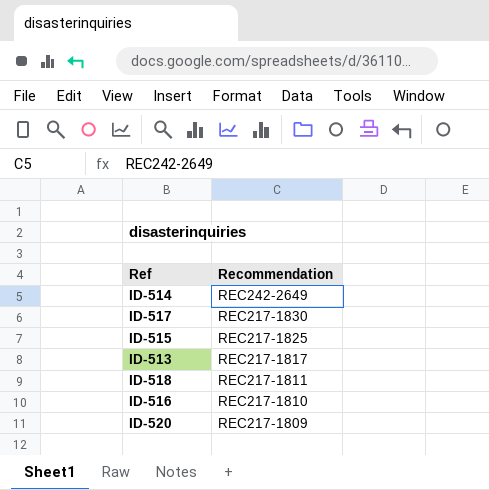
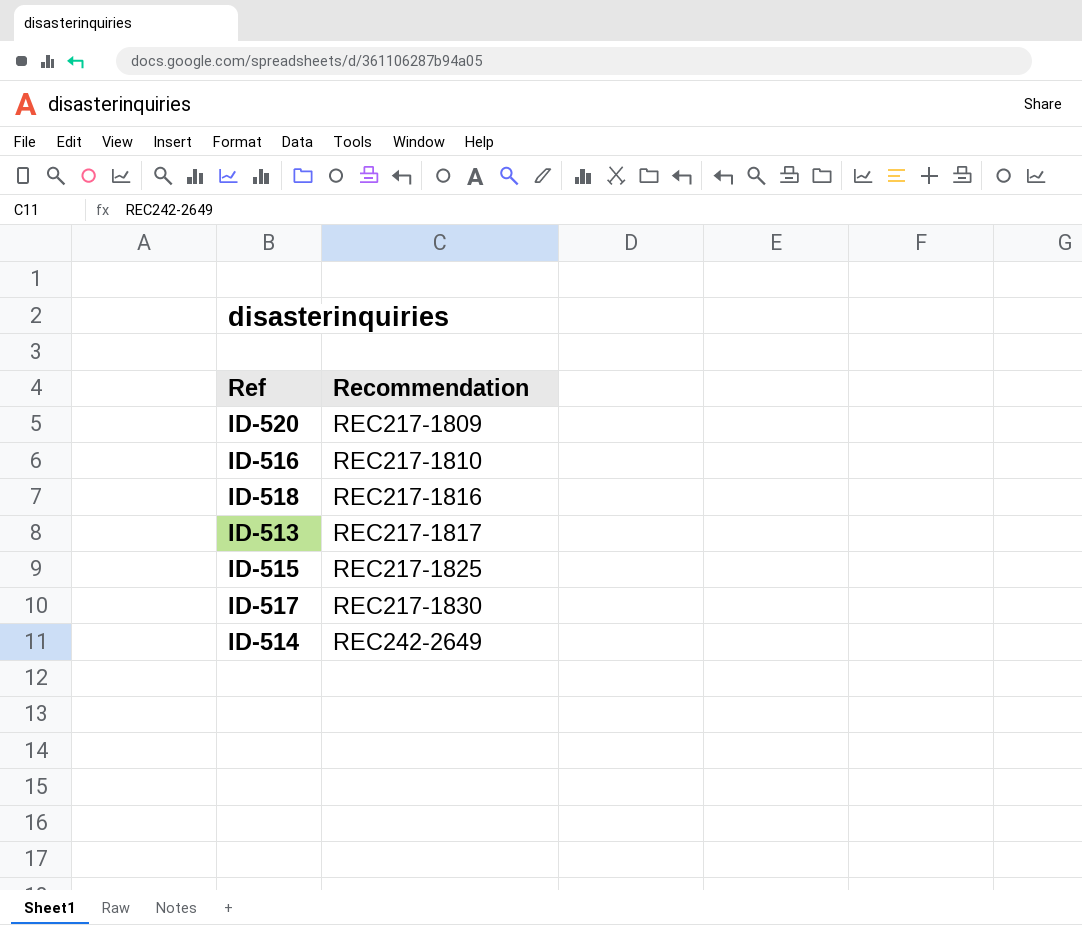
row order: Recommendation descending -> Recommendation ascending
ID-518 | Recommendation: REC217-1811 -> REC217-1816

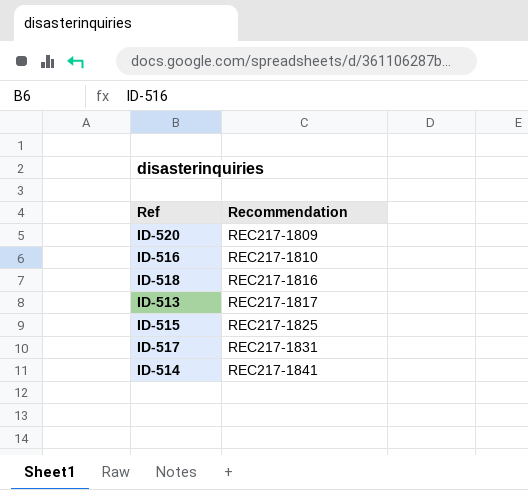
ID-517 | Recommendation: REC217-1830 -> REC217-1831
ID-514 | Recommendation: REC242-2649 -> REC217-1841

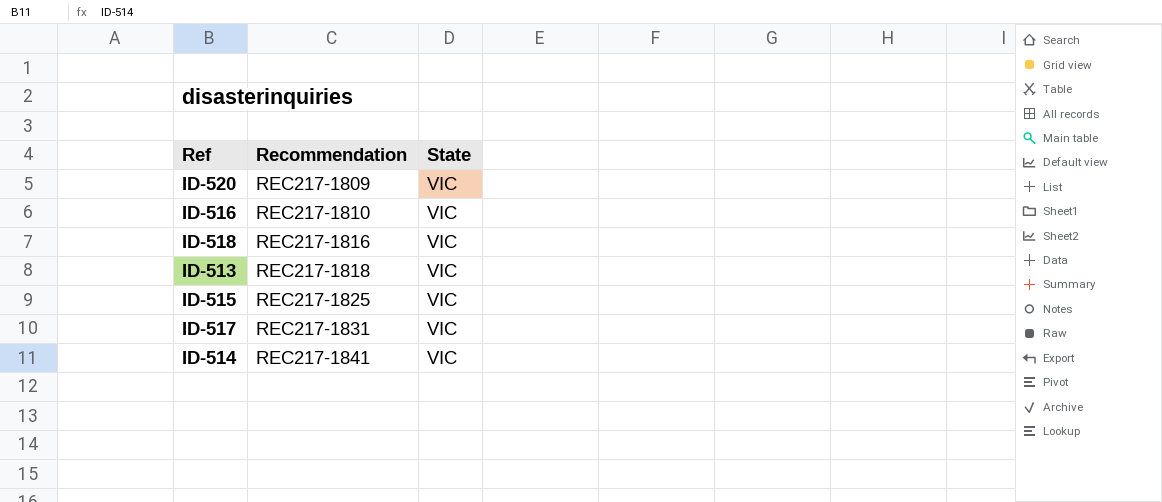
column State | position: none -> 3
ID-513 | Recommendation: REC217-1817 -> REC217-1818

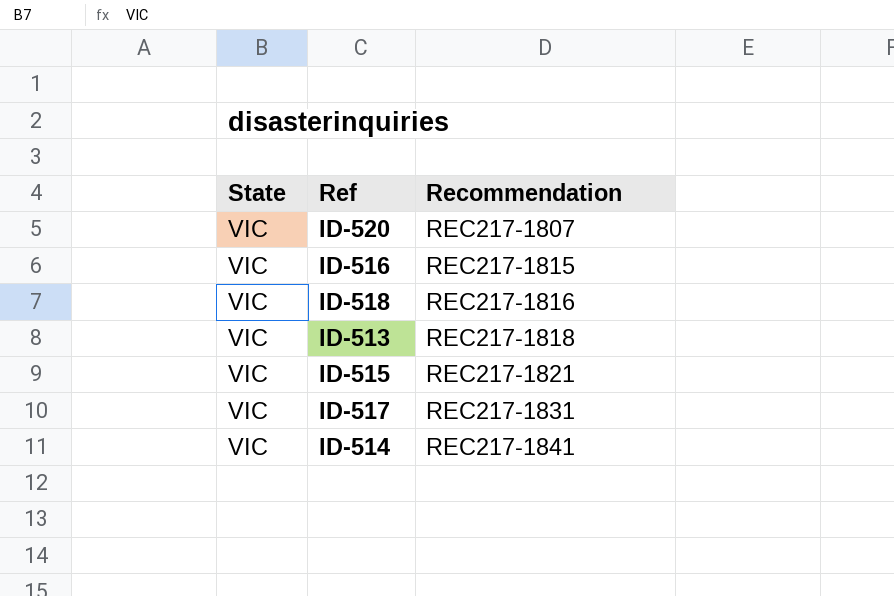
column State | position: 3 -> 1
ID-520 | Recommendation: REC217-1809 -> REC217-1807
ID-516 | Recommendation: REC217-1810 -> REC217-1815
ID-515 | Recommendation: REC217-1825 -> REC217-1821

